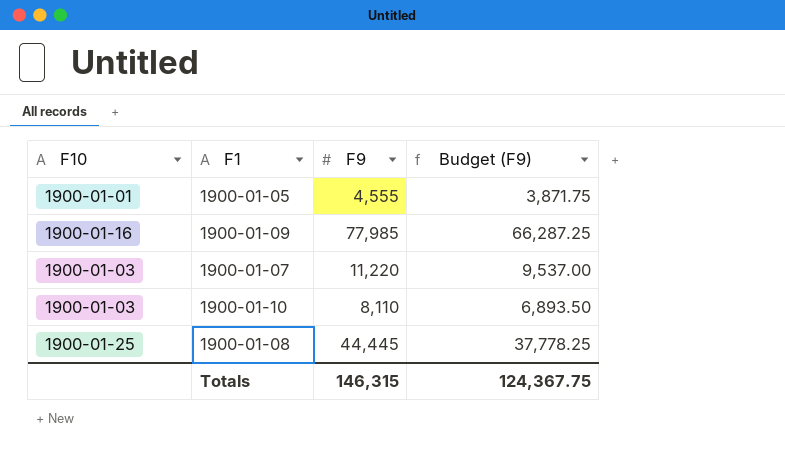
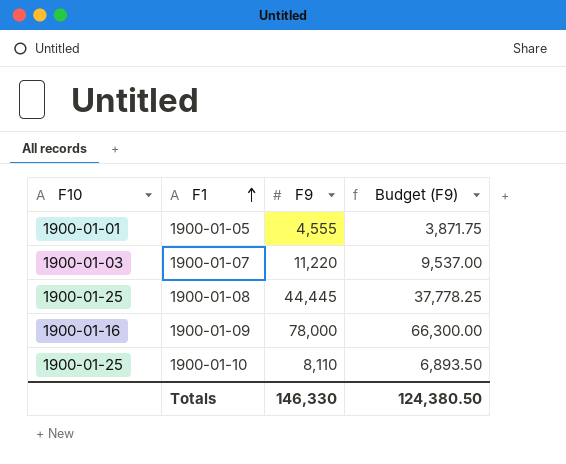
row order: none -> F1 ascending
1900-01-09 | F9: 77,985 -> 78,000
1900-01-09 | Budget (F9): 66,287.25 -> 66,300.00
1900-01-10 | F10: 1900-01-03 -> 1900-01-25
Totals | F9: 146,315 -> 146,330
Totals | Budget (F9): 124,367.75 -> 124,380.50

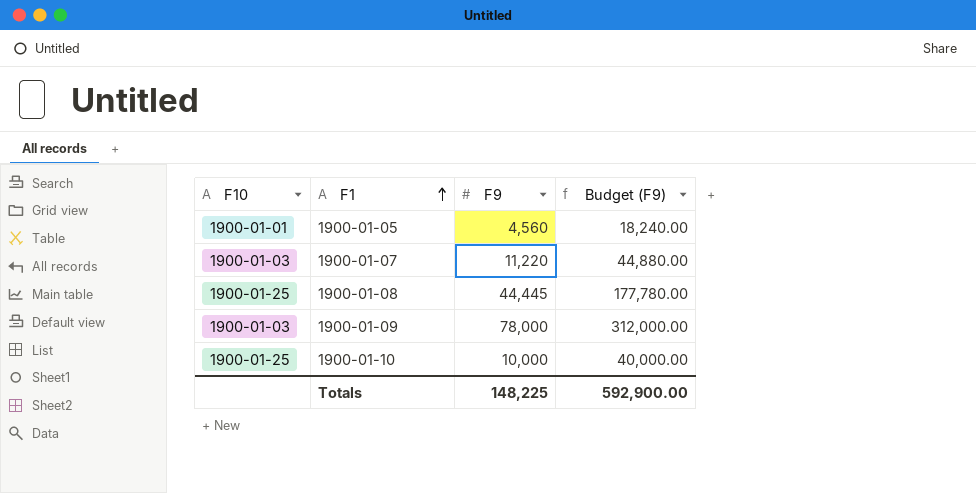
column Budget (F9) | formula: [F9] * 0.85 -> [F9] * 4
1900-01-05 | F9: 4,555 -> 4,560
1900-01-09 | F10: 1900-01-16 -> 1900-01-03
1900-01-10 | F9: 8,110 -> 10,000
Totals | F9: 146,330 -> 148,225
Totals | Budget (F9): 124,380.50 -> 592,900.00

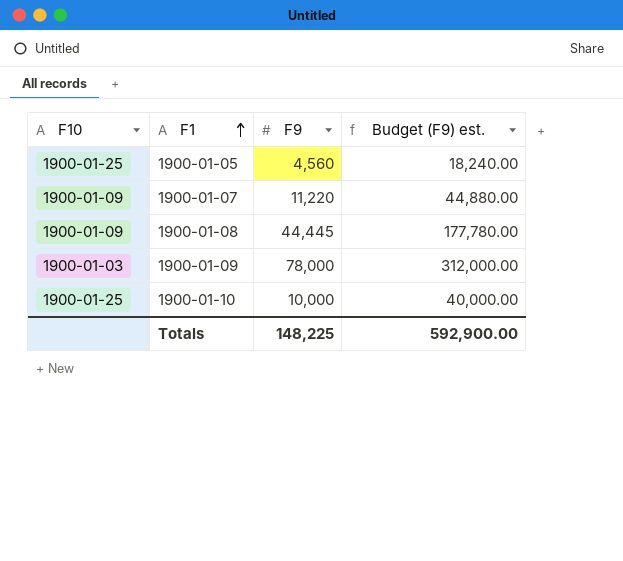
column name: Budget (F9) -> Budget (F9) est.
1900-01-05 | F10: 1900-01-01 -> 1900-01-25
1900-01-07 | F10: 1900-01-03 -> 1900-01-09
1900-01-08 | F10: 1900-01-25 -> 1900-01-09

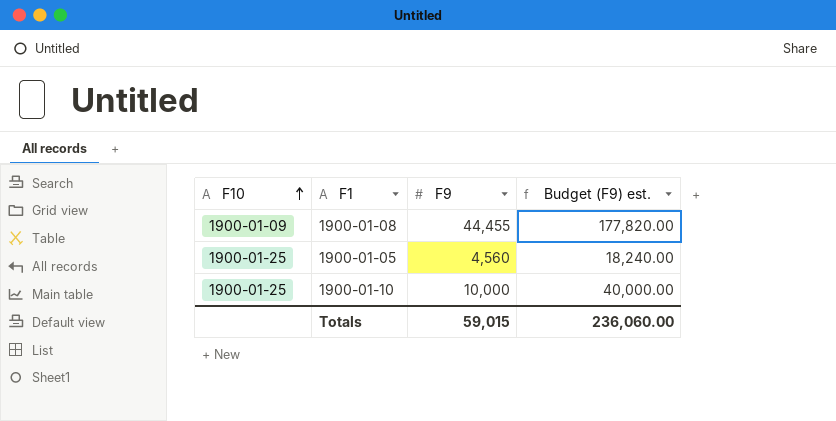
row order: F1 ascending -> F10 ascending
row 1900-01-07: 1900-01-09 | 11,220 | 44,880.00 -> none
row 1900-01-09: 1900-01-03 | 78,000 | 312,000.00 -> none
1900-01-08 | F9: 44,445 -> 44,455
1900-01-08 | Budget (F9) est.: 177,780.00 -> 177,820.00
Totals | F9: 148,225 -> 59,015
Totals | Budget (F9) est.: 592,900.00 -> 236,060.00

